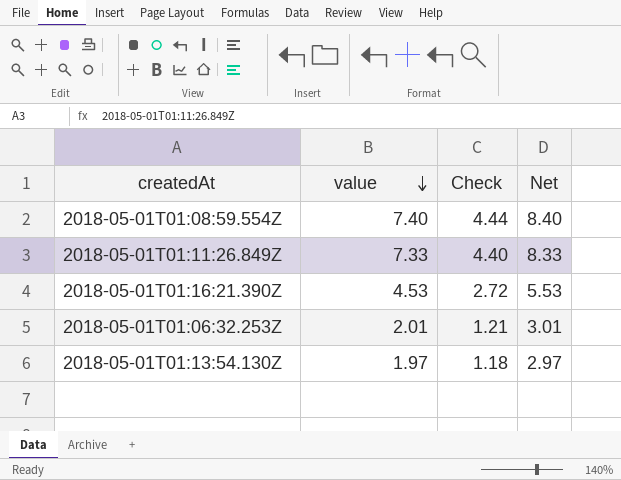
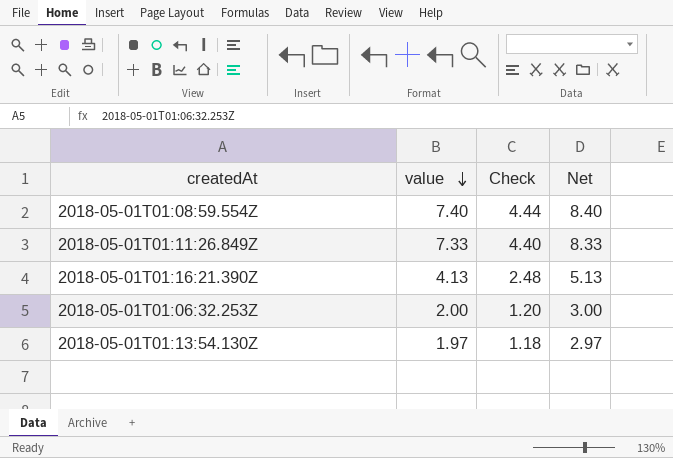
2018-05-01T01:16:21.390Z | value: 4.53 -> 4.13
2018-05-01T01:16:21.390Z | Check: 2.72 -> 2.48
2018-05-01T01:16:21.390Z | Net: 5.53 -> 5.13
2018-05-01T01:06:32.253Z | value: 2.01 -> 2.00
2018-05-01T01:06:32.253Z | Check: 1.21 -> 1.20
2018-05-01T01:06:32.253Z | Net: 3.01 -> 3.00

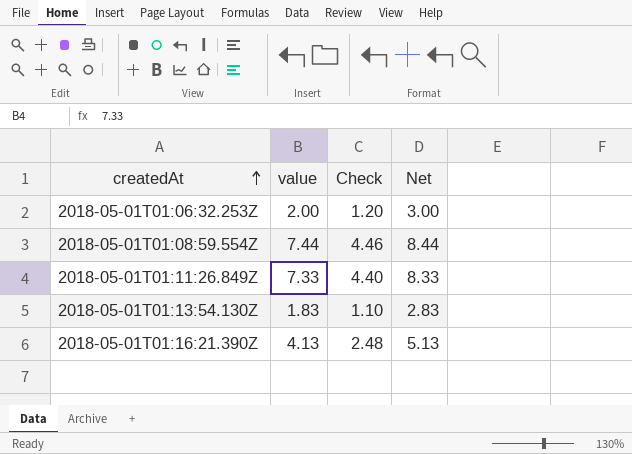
row order: value descending -> createdAt ascending
2018-05-01T01:08:59.554Z | value: 7.40 -> 7.44
2018-05-01T01:08:59.554Z | Check: 4.44 -> 4.46
2018-05-01T01:08:59.554Z | Net: 8.40 -> 8.44
2018-05-01T01:13:54.130Z | value: 1.97 -> 1.83
2018-05-01T01:13:54.130Z | Check: 1.18 -> 1.10
2018-05-01T01:13:54.130Z | Net: 2.97 -> 2.83

